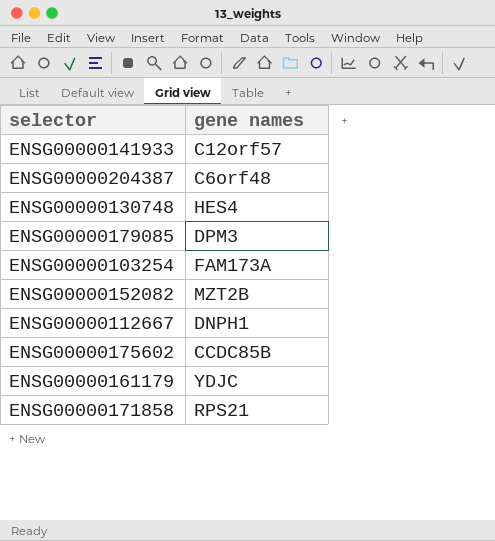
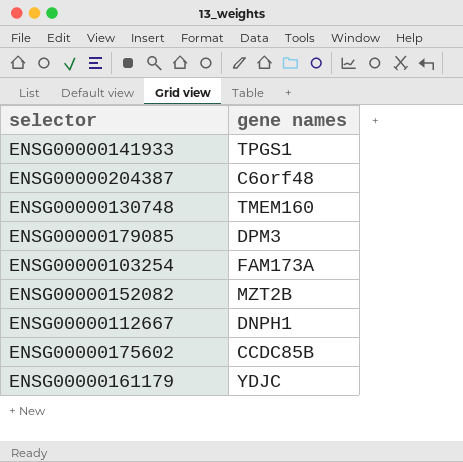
row ENSG00000171858: RPS21 -> none
ENSG00000141933 | gene names: C12orf57 -> TPGS1
ENSG00000130748 | gene names: HES4 -> TMEM160

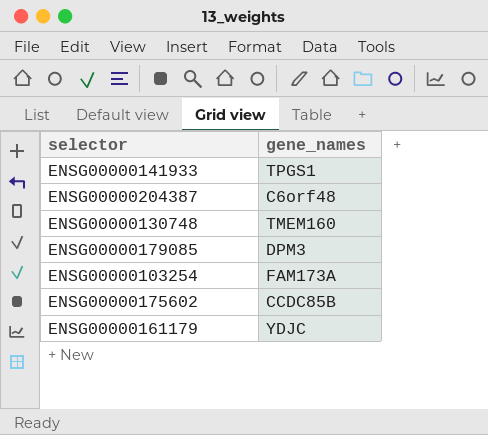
column name: gene names -> gene_names
row ENSG00000152082: MZT2B -> none
row ENSG00000112667: DNPH1 -> none

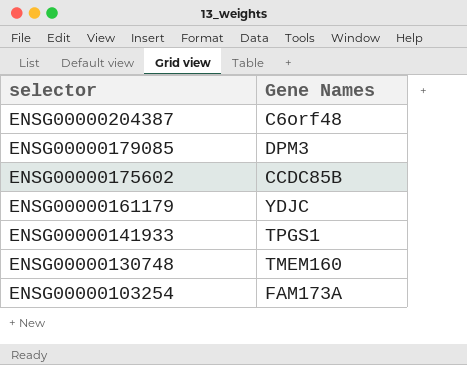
row order: none -> selector descending
column name: gene_names -> Gene Names

